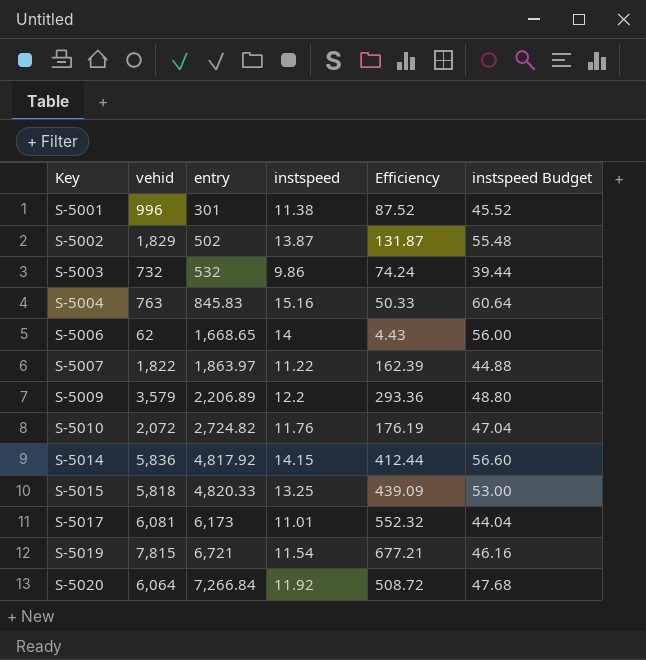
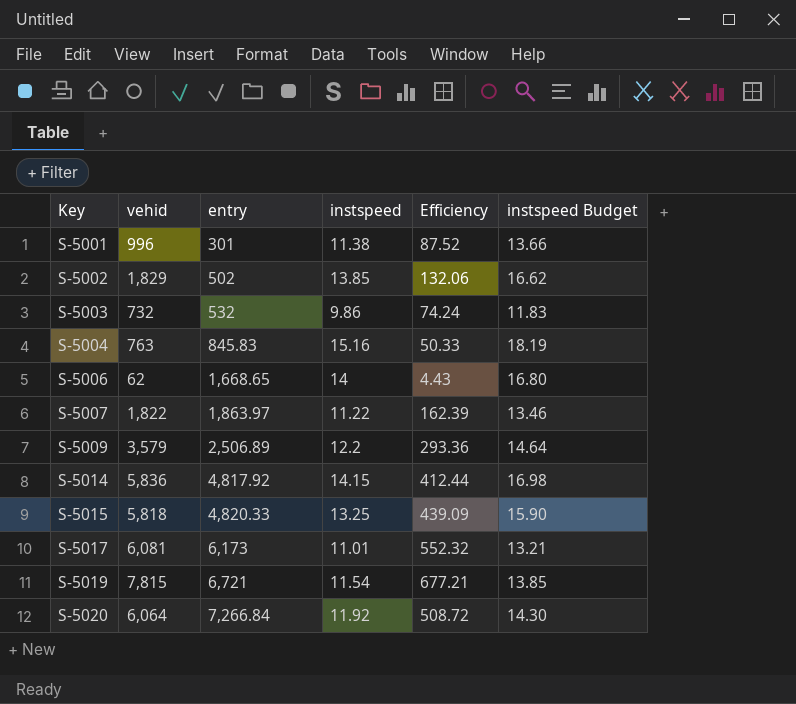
column instspeed Budget | formula: [instspeed] * 4 -> [instspeed] * 1.2
row S-5010: 2,072 | 2,724.82 | 11.76 | 176.19 | 47.04 -> none
S-5002 | instspeed: 13.87 -> 13.85
S-5002 | Efficiency: 131.87 -> 132.06
S-5009 | entry: 2,206.89 -> 2,506.89

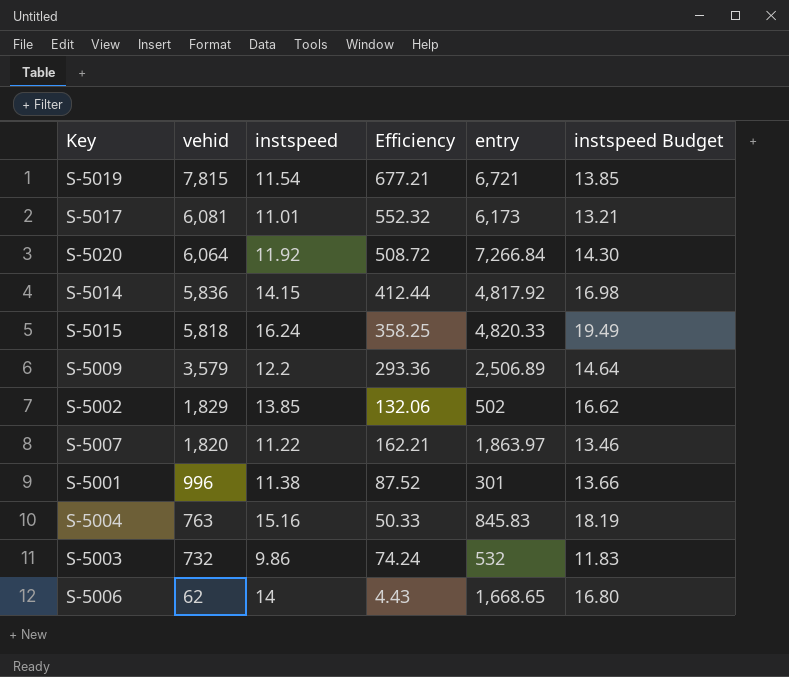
row order: Key ascending -> vehid descending
column entry | position: 3 -> 5
S-5015 | instspeed: 13.25 -> 16.24
S-5015 | Efficiency: 439.09 -> 358.25
S-5015 | instspeed Budget: 15.90 -> 19.49
S-5007 | vehid: 1,822 -> 1,820
S-5007 | Efficiency: 162.39 -> 162.21

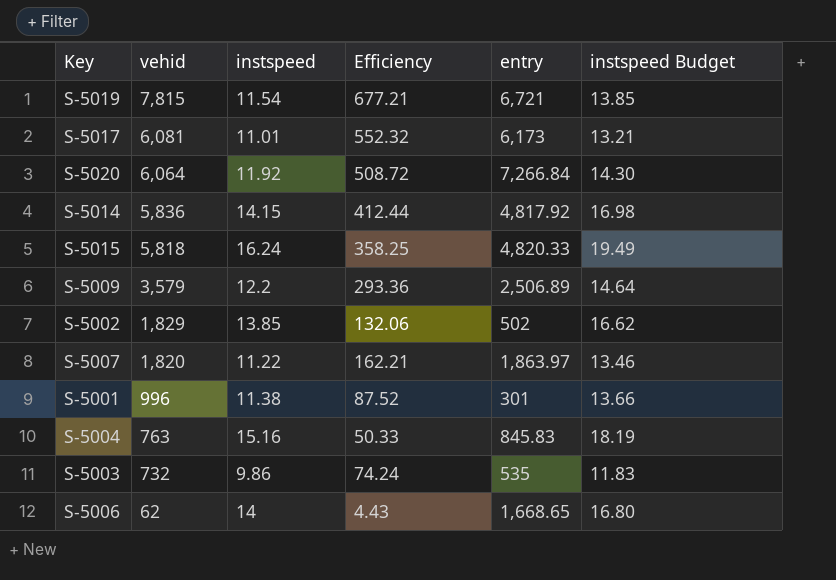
S-5003 | entry: 532 -> 535

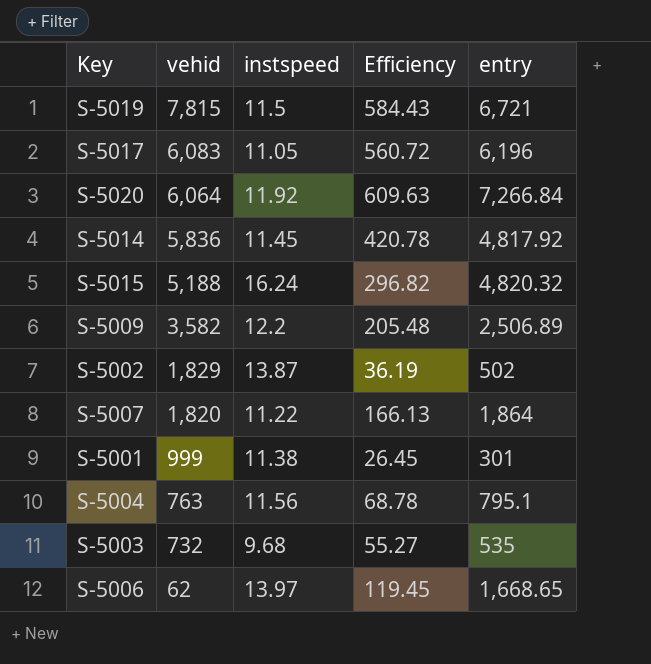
column instspeed Budget | formula: [instspeed] * 1.2 -> none
column Efficiency | formula: [vehid] / [instspeed] -> [entry] / [instspeed]
S-5019 | instspeed: 11.54 -> 11.5
S-5017 | vehid: 6,081 -> 6,083
S-5017 | instspeed: 11.01 -> 11.05
S-5017 | entry: 6,173 -> 6,196
S-5014 | instspeed: 14.15 -> 11.45
S-5015 | vehid: 5,818 -> 5,188
S-5015 | entry: 4,820.33 -> 4,820.32
S-5009 | vehid: 3,579 -> 3,582
S-5002 | instspeed: 13.85 -> 13.87
S-5007 | entry: 1,863.97 -> 1,864
S-5001 | vehid: 996 -> 999
S-5004 | instspeed: 15.16 -> 11.56
S-5004 | entry: 845.83 -> 795.1
S-5003 | instspeed: 9.86 -> 9.68
S-5006 | instspeed: 14 -> 13.97

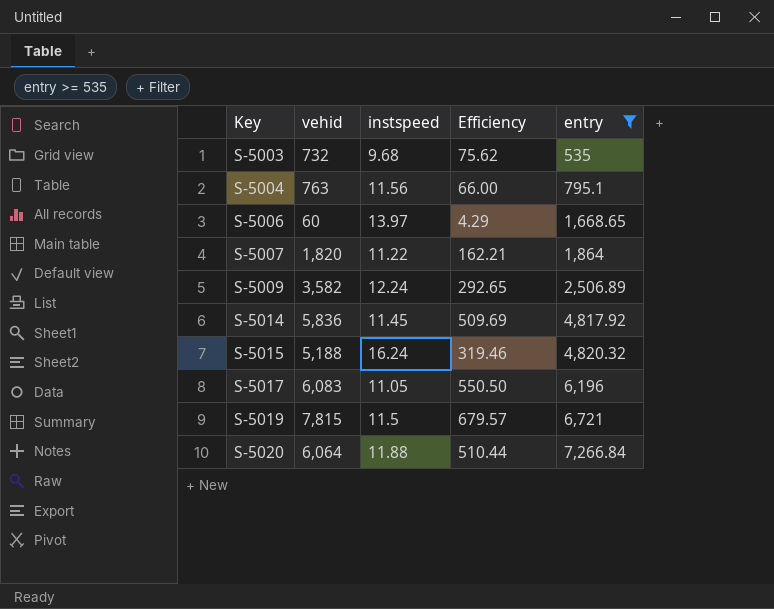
filter: none -> entry >= 535
row order: vehid descending -> Key ascending
column Efficiency | formula: [entry] / [instspeed] -> [vehid] / [instspeed]
S-5006 | vehid: 62 -> 60
S-5009 | instspeed: 12.2 -> 12.24
S-5020 | instspeed: 11.92 -> 11.88

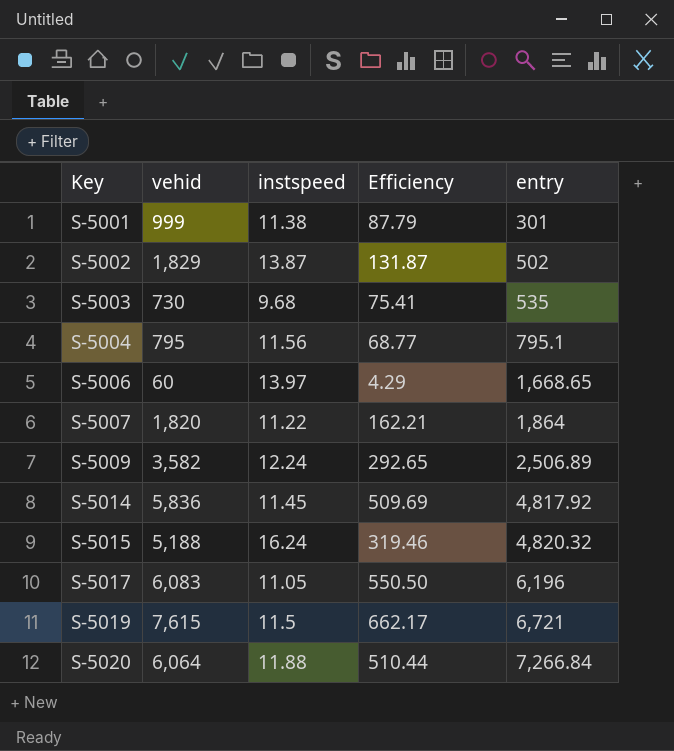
filter: entry >= 535 -> none
S-5003 | vehid: 732 -> 730
S-5003 | Efficiency: 75.62 -> 75.41
S-5004 | vehid: 763 -> 795
S-5004 | Efficiency: 66.00 -> 68.77
S-5019 | vehid: 7,815 -> 7,615
S-5019 | Efficiency: 679.57 -> 662.17

